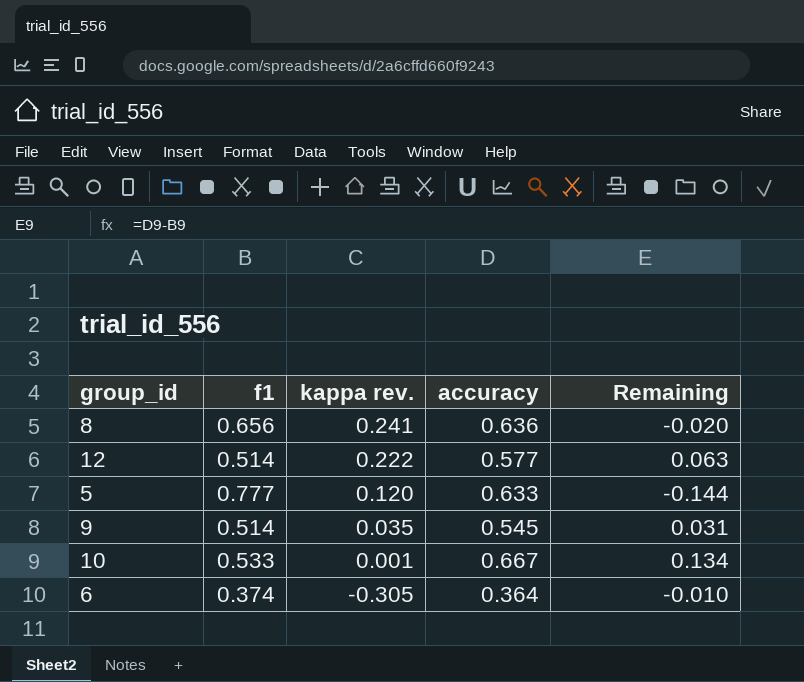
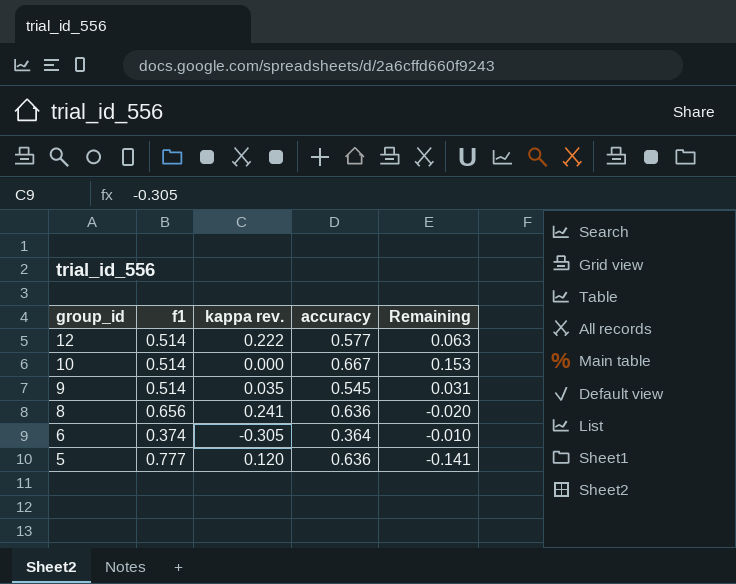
row order: kappa rev. descending -> group_id descending
10 | f1: 0.533 -> 0.514
10 | kappa rev.: 0.001 -> 0.000
10 | Remaining: 0.134 -> 0.153
5 | accuracy: 0.633 -> 0.636
5 | Remaining: -0.144 -> -0.141

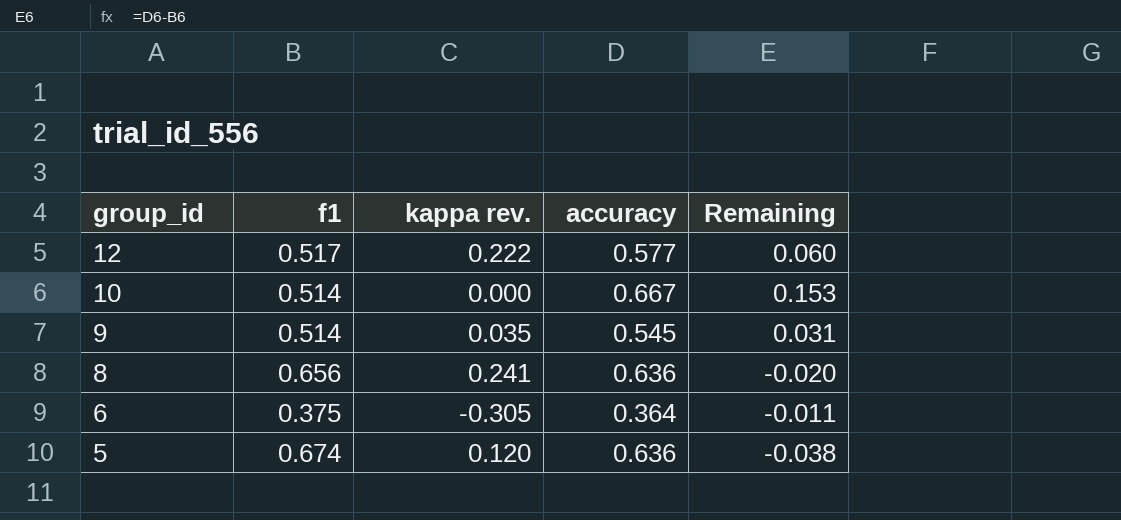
12 | f1: 0.514 -> 0.517
12 | Remaining: 0.063 -> 0.060
6 | f1: 0.374 -> 0.375
6 | Remaining: -0.010 -> -0.011
5 | f1: 0.777 -> 0.674
5 | Remaining: -0.141 -> -0.038

